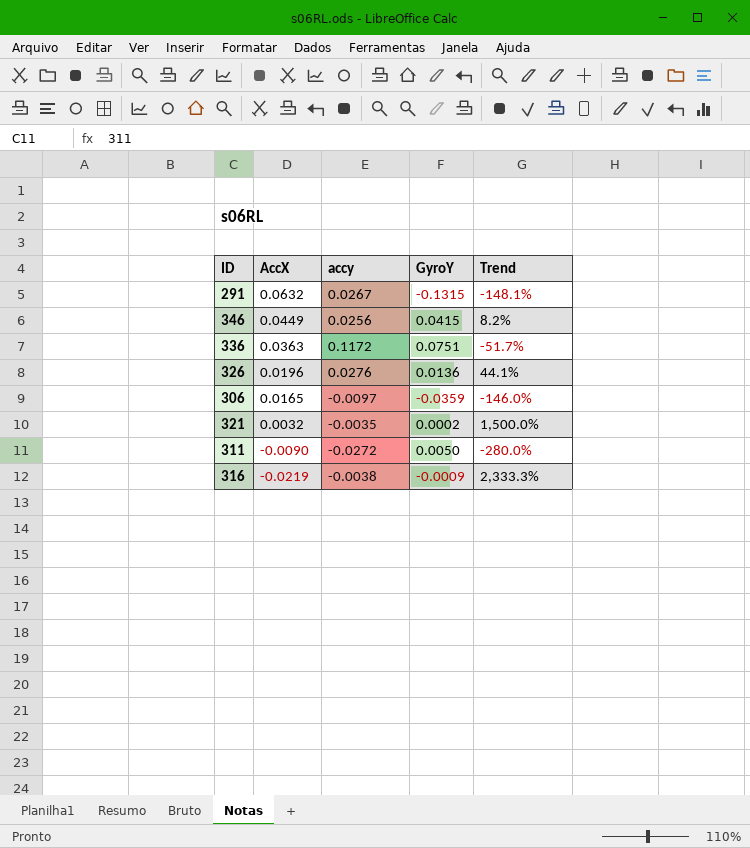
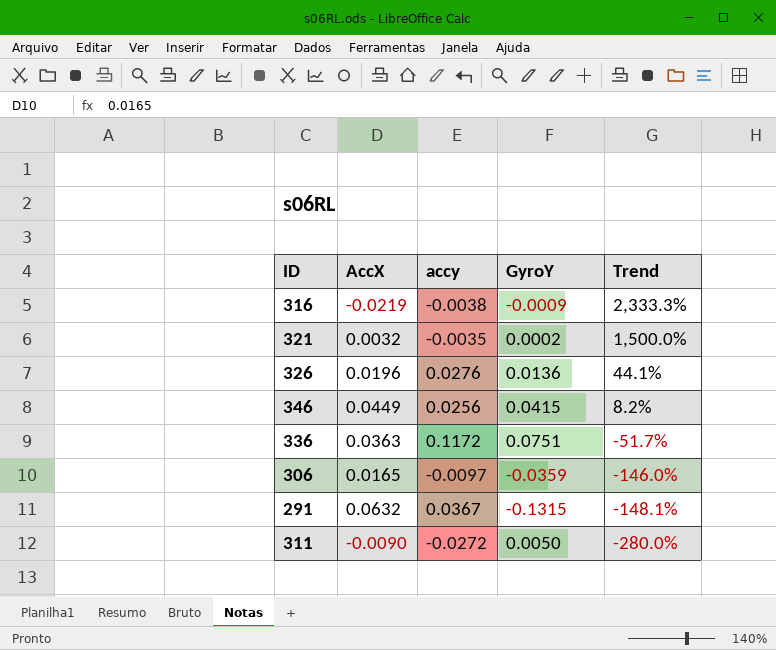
row order: AccX descending -> Trend descending
291 | accy: 0.0267 -> 0.0367

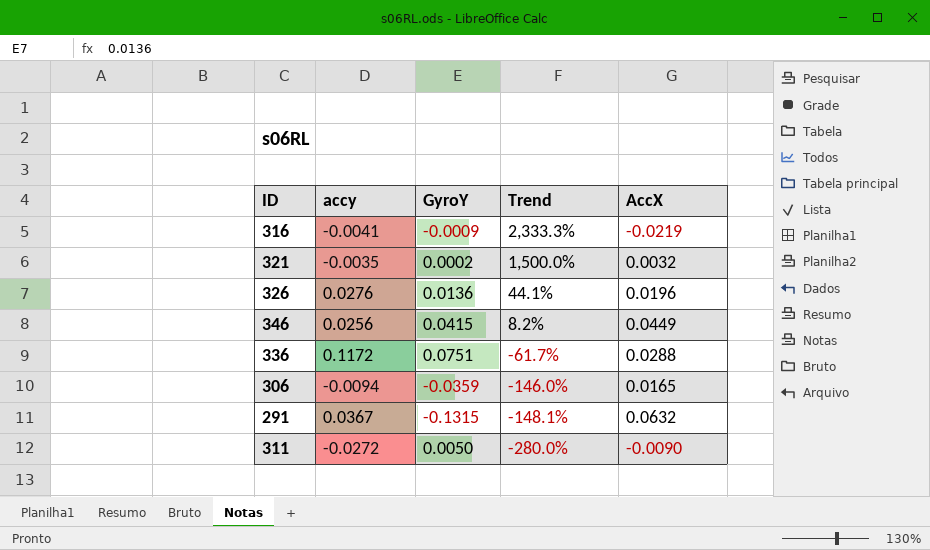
column AccX | position: 2 -> 5
316 | accy: -0.0038 -> -0.0041
336 | Trend: -51.7% -> -61.7%
336 | AccX: 0.0363 -> 0.0288
306 | accy: -0.0097 -> -0.0094

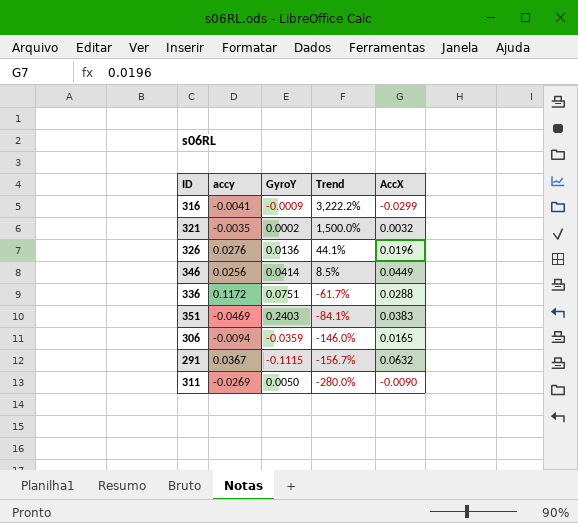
316 | Trend: 2,333.3% -> 3,222.2%
316 | AccX: -0.0219 -> -0.0299
346 | GyroY: 0.0415 -> 0.0414
346 | Trend: 8.2% -> 8.5%
row 351: none -> -0.0469 | 0.2403 | -84.1% | 0.0383
291 | GyroY: -0.1315 -> -0.1115
291 | Trend: -148.1% -> -156.7%
311 | accy: -0.0272 -> -0.0269

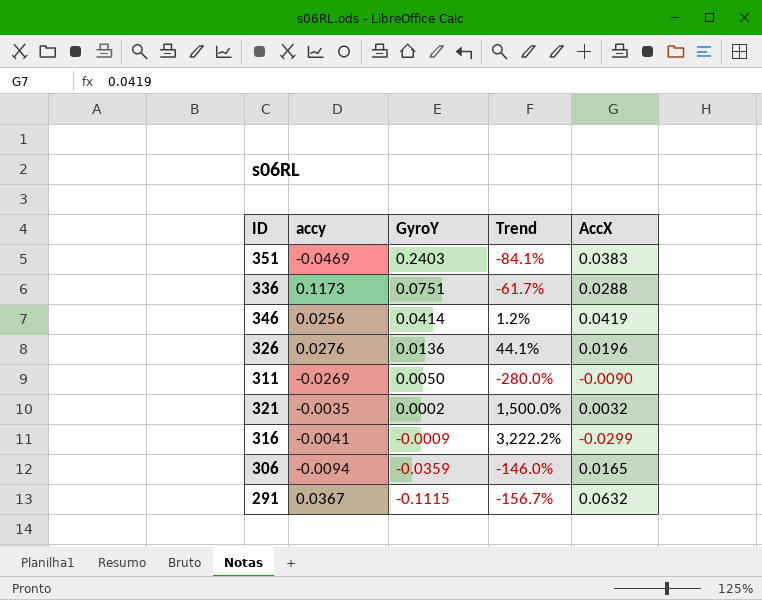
row order: Trend descending -> GyroY descending
336 | accy: 0.1172 -> 0.1173
346 | Trend: 8.5% -> 1.2%
346 | AccX: 0.0449 -> 0.0419

